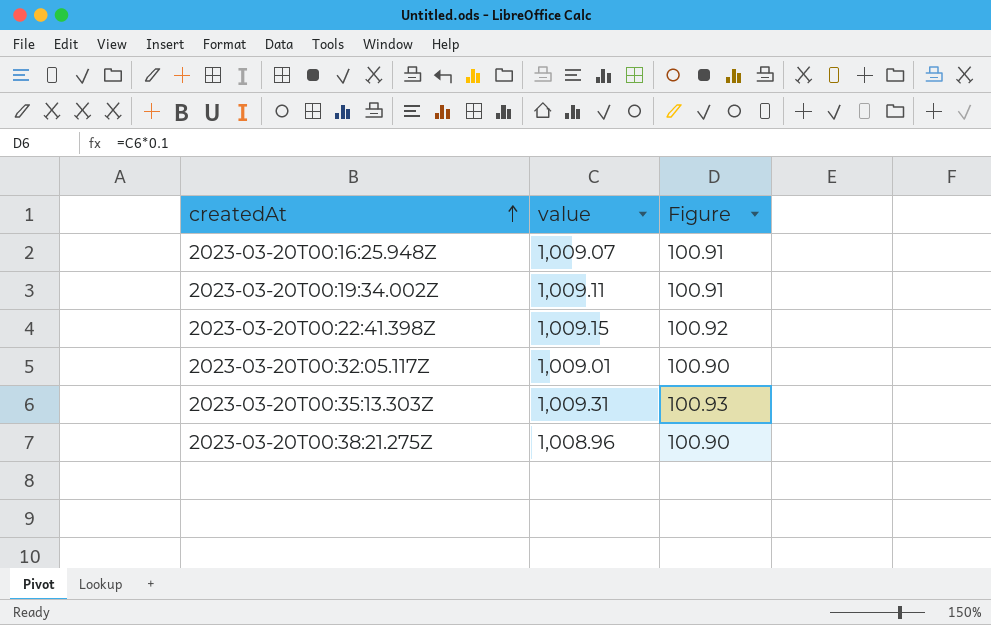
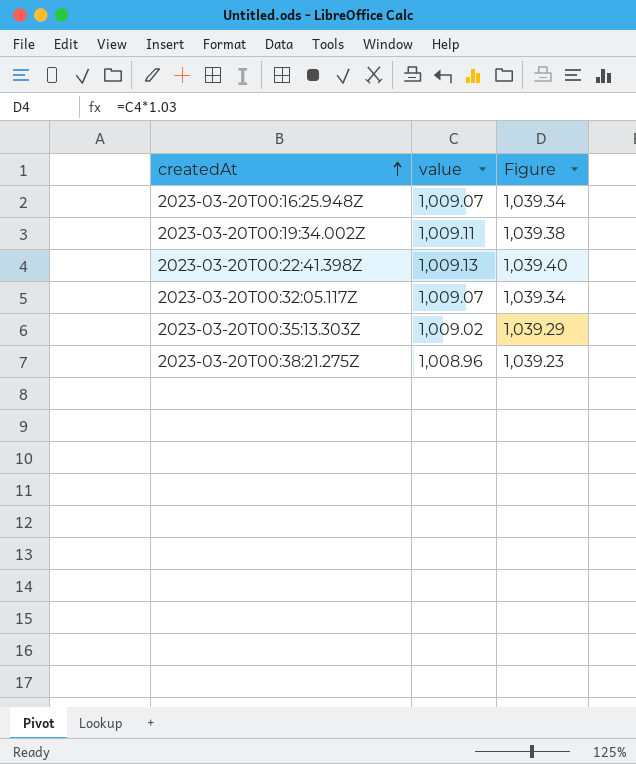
column Figure | formula: [value] * 0.1 -> [value] * 1.03
2023-03-20T00:22:41.398Z | value: 1,009.15 -> 1,009.13
2023-03-20T00:32:05.117Z | value: 1,009.01 -> 1,009.07
2023-03-20T00:35:13.303Z | value: 1,009.31 -> 1,009.02

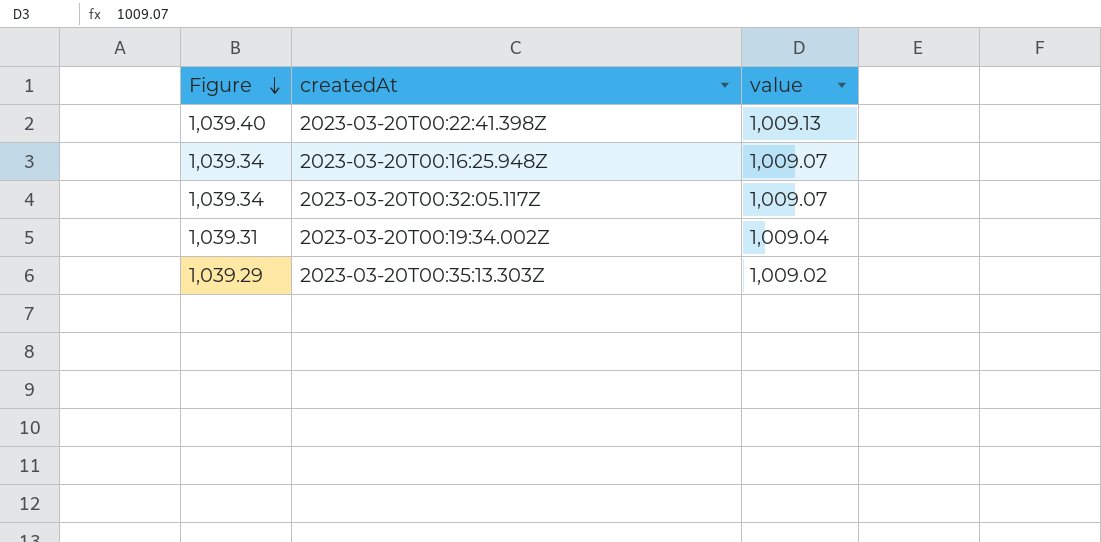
row order: createdAt ascending -> Figure descending
column Figure | position: 3 -> 1
row 2023-03-20T00:38:21.275Z: 1,008.96 | 1,039.23 -> none
2023-03-20T00:19:34.002Z | Figure: 1,039.38 -> 1,039.31
2023-03-20T00:19:34.002Z | value: 1,009.11 -> 1,009.04

